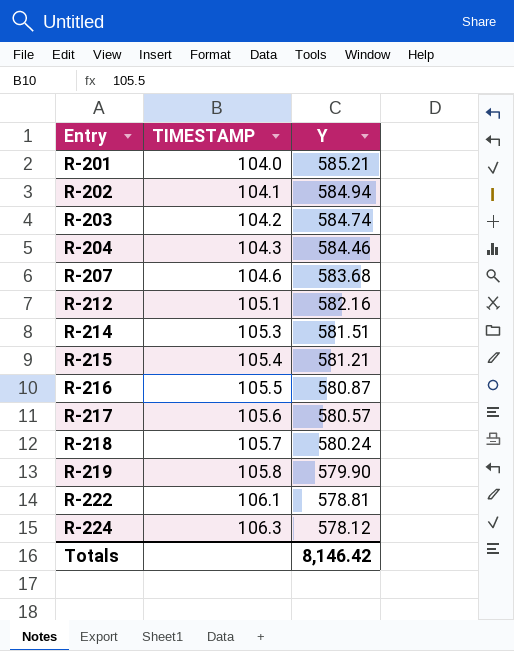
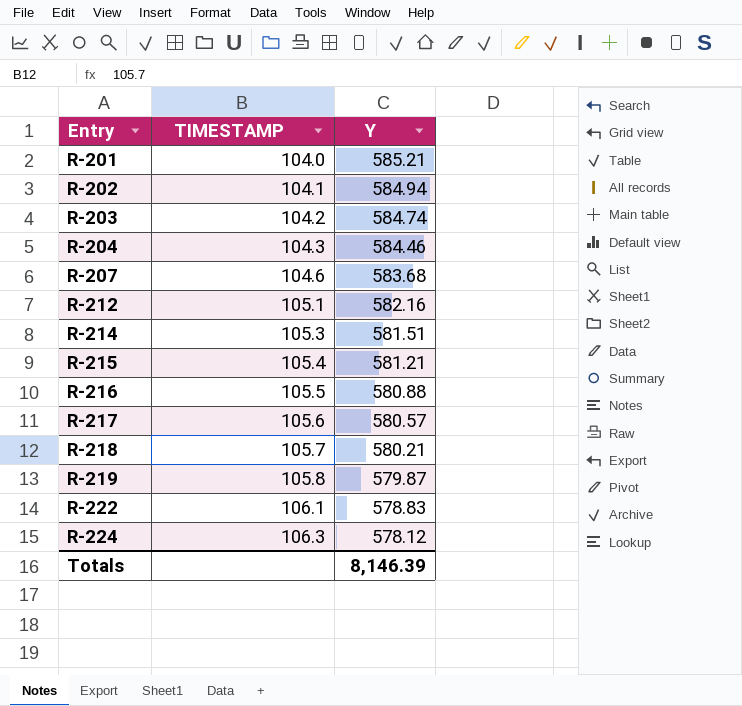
R-216 | Y: 580.87 -> 580.88
R-218 | Y: 580.24 -> 580.21
R-219 | Y: 579.90 -> 579.87
R-222 | Y: 578.81 -> 578.83
Totals | Y: 8,146.42 -> 8,146.39

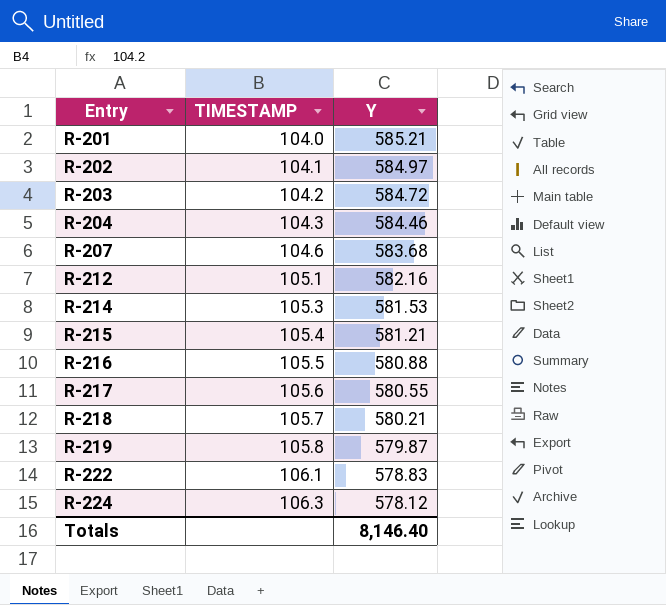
R-202 | Y: 584.94 -> 584.97
R-203 | Y: 584.74 -> 584.72
R-214 | Y: 581.51 -> 581.53
R-217 | Y: 580.57 -> 580.55
Totals | Y: 8,146.39 -> 8,146.40

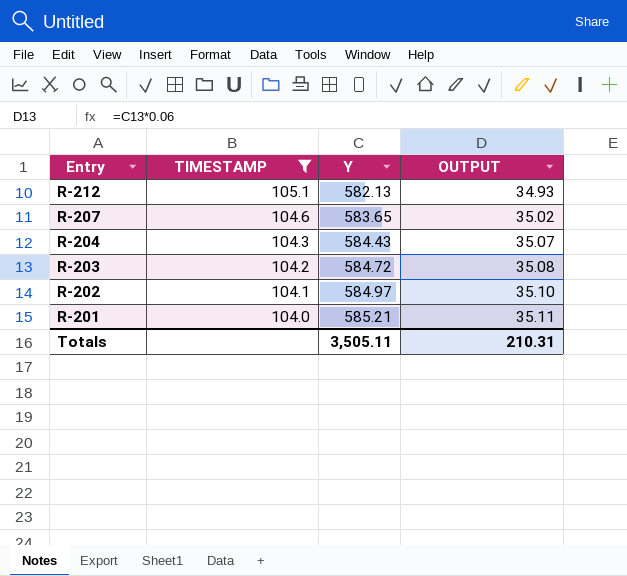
filter: none -> TIMESTAMP <= 105.1
row order: Entry ascending -> Entry descending
column OUTPUT | formula: none -> [Y] * 0.06
R-212 | Y: 582.16 -> 582.13
R-207 | Y: 583.68 -> 583.65
R-204 | Y: 584.46 -> 584.43
Totals | Y: 8,146.40 -> 3,505.11

